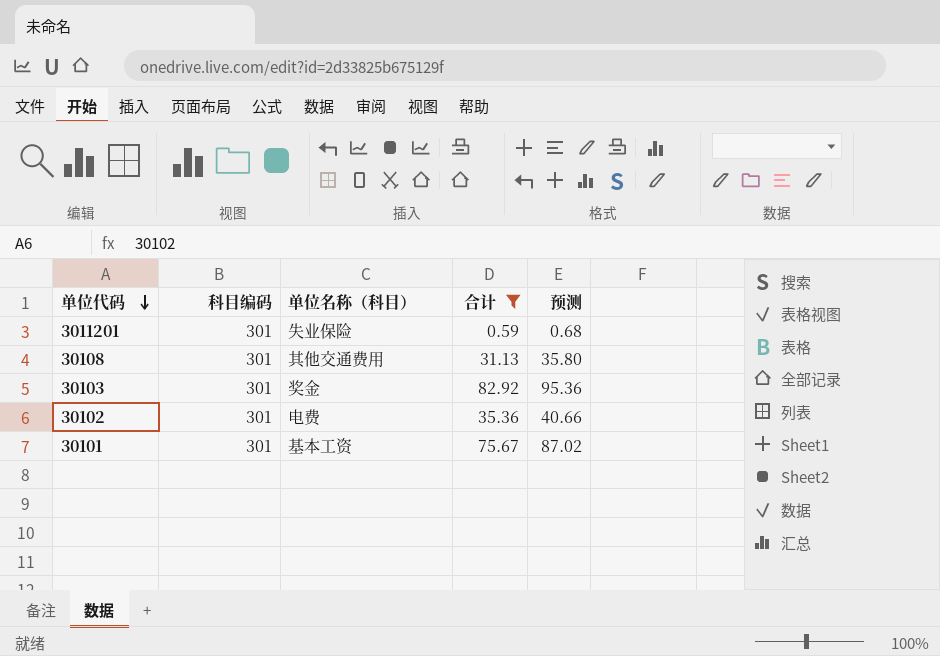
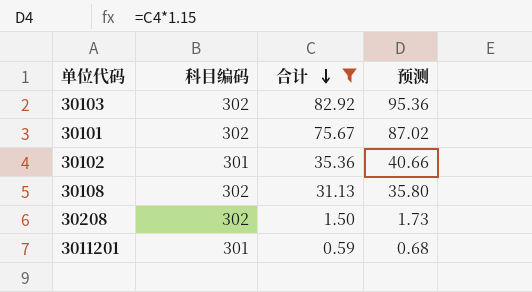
row order: 单位代码 descending -> 合计 descending
column 单位名称（科目） | position: 3 -> none
30103 | 科目编码: 301 -> 302
30101 | 科目编码: 301 -> 302
30108 | 科目编码: 301 -> 302
row 30208: none -> 302 | 1.50 | 1.73

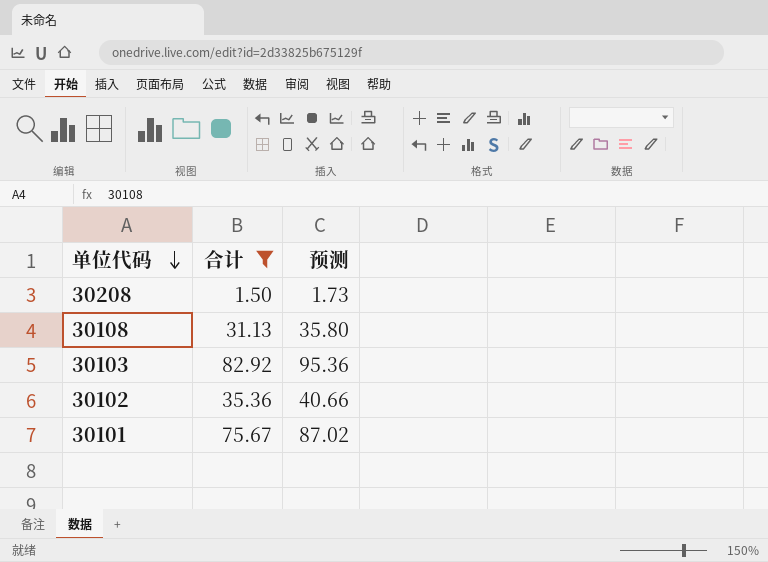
row order: 合计 descending -> 单位代码 descending
column 科目编码 | position: 2 -> none
row 3011201: 301 | 0.59 | 0.68 -> none

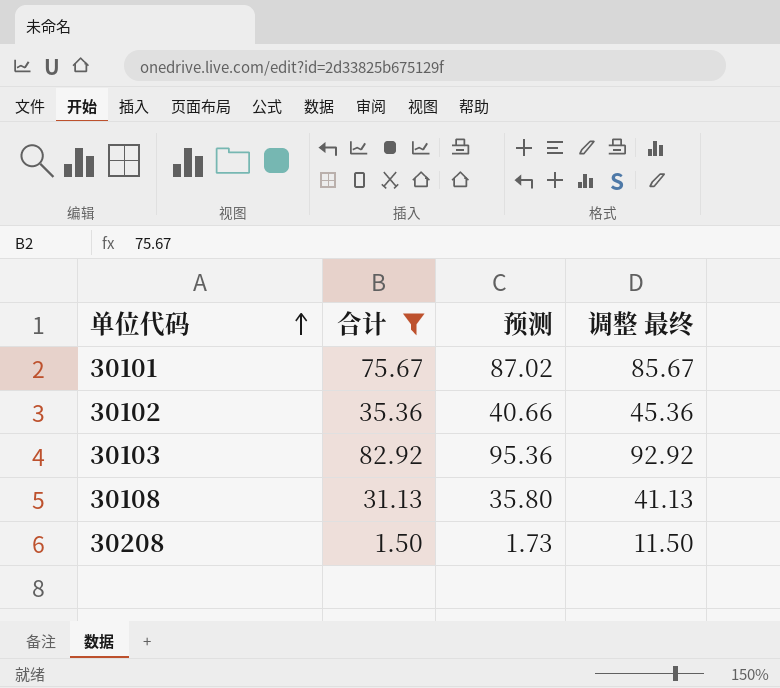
row order: 单位代码 descending -> 单位代码 ascending
column 调整 最终 | formula: none -> [合计] + 10

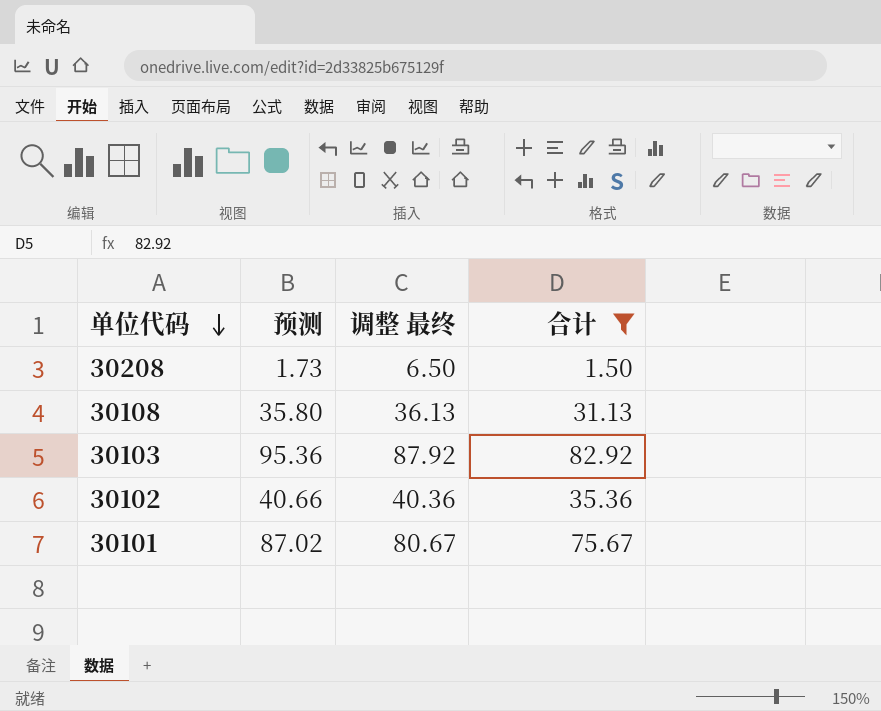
row order: 单位代码 ascending -> 单位代码 descending
column 调整 最终 | formula: [合计] + 10 -> [合计] + 5
column 合计 | position: 2 -> 4

